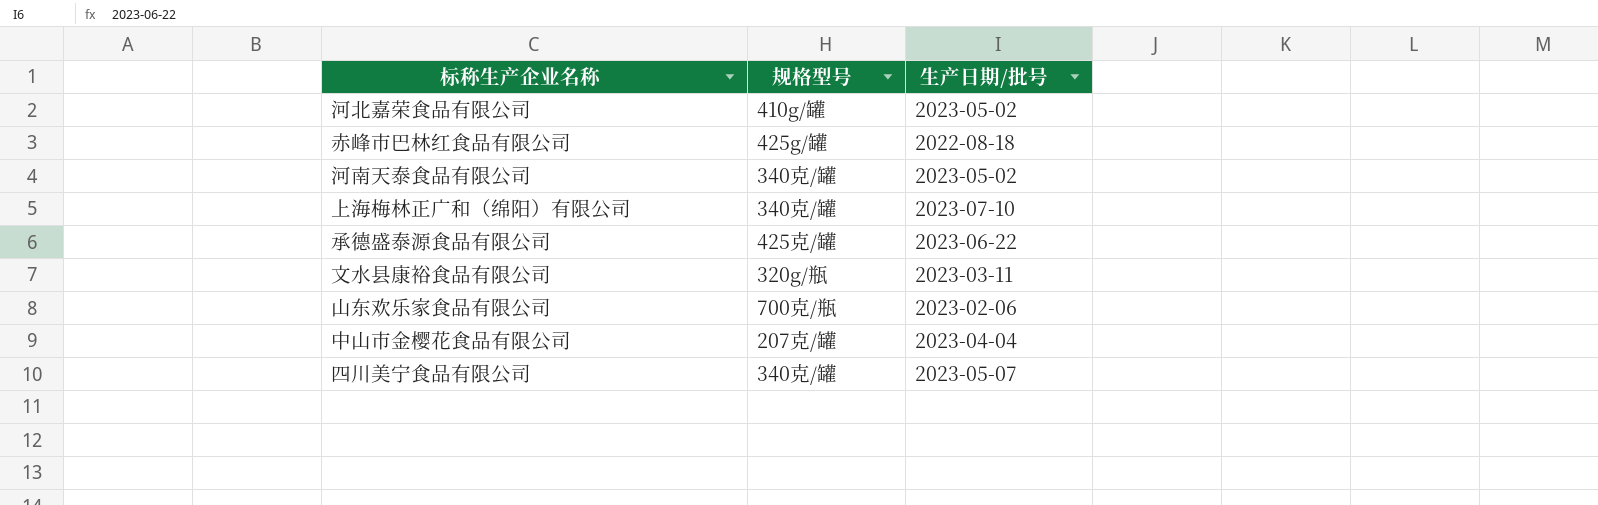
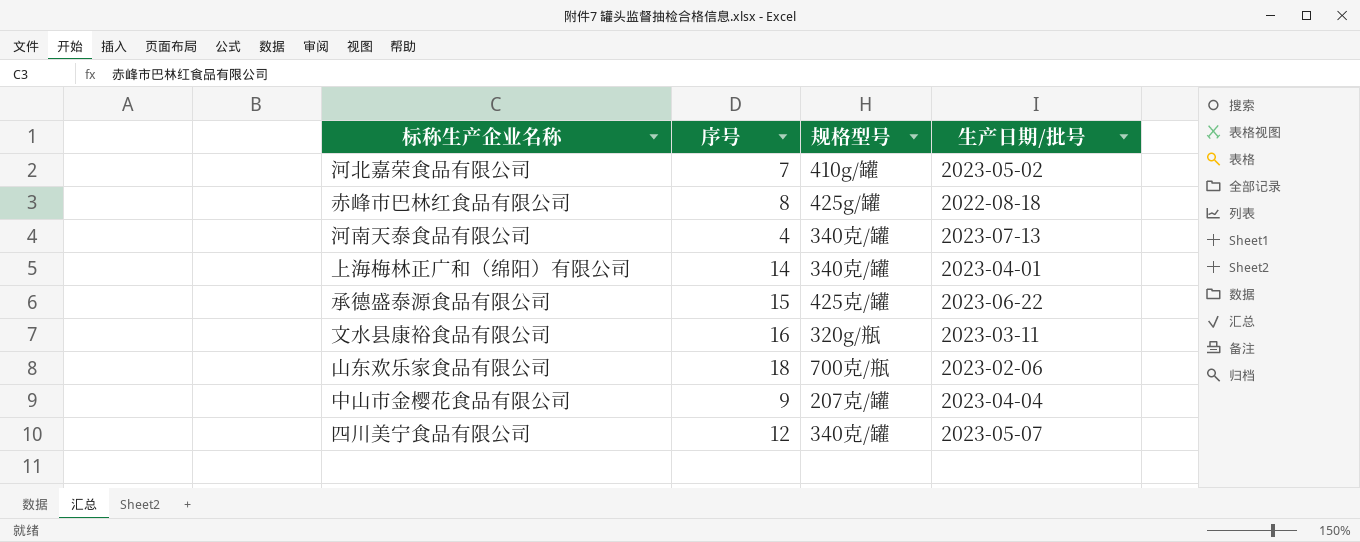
column 序号 | position: none -> 2
河南天泰食品有限公司 | 生产日期/批号: 2023-05-02 -> 2023-07-13
上海梅林正广和（绵阳）有限公司 | 生产日期/批号: 2023-07-10 -> 2023-04-01

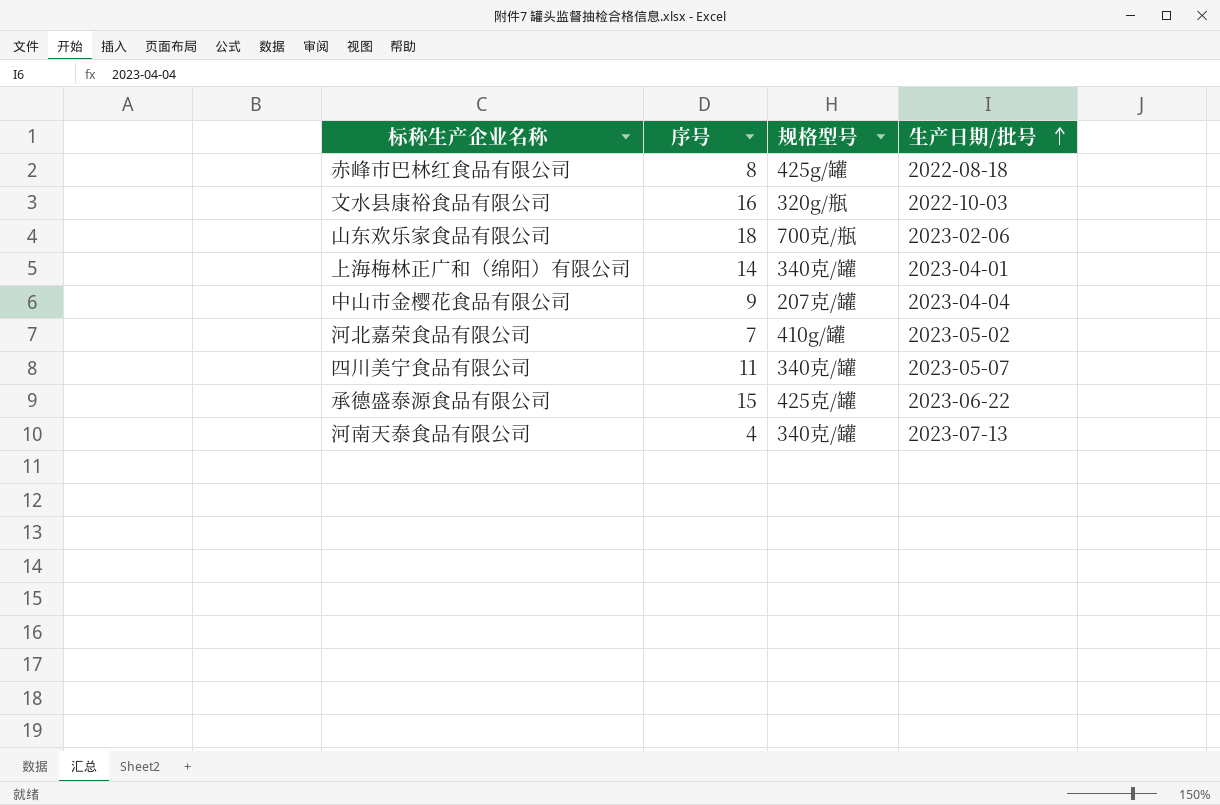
row order: none -> 生产日期/批号 ascending
文水县康裕食品有限公司 | 生产日期/批号: 2023-03-11 -> 2022-10-03
四川美宁食品有限公司 | 序号: 12 -> 11

